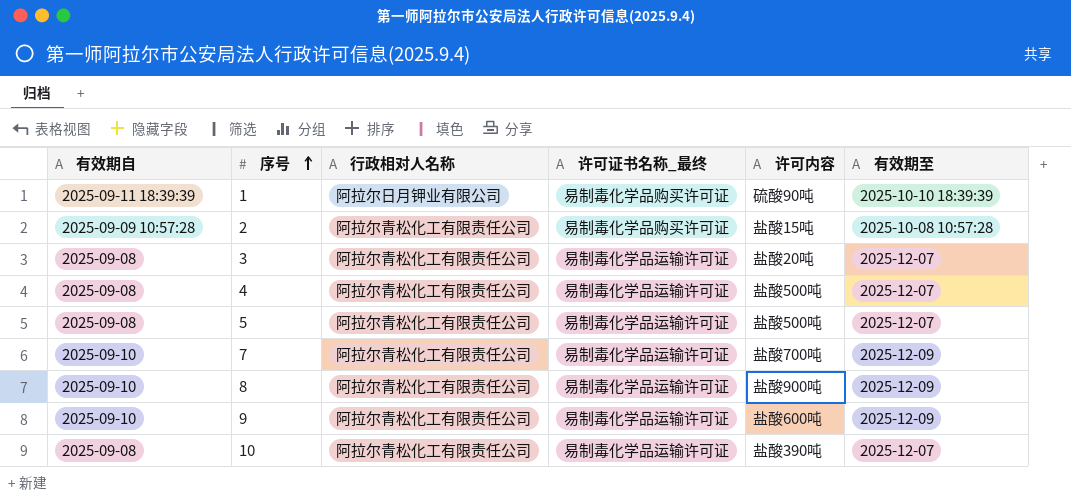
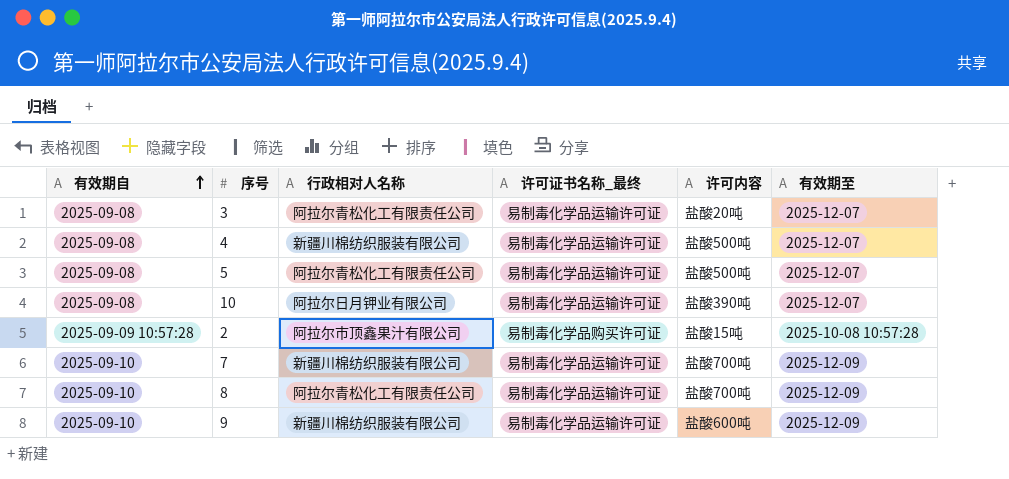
row order: 序号 ascending -> 有效期自 ascending
row 1: 2025-09-11 18:39:39 | 阿拉尔日月钾业有限公司 | 易制毒化学品购买许可证 | 硫酸90吨 | 2025-10-10 18:39:39 -> none
4 | 行政相对人名称: 阿拉尔青松化工有限责任公司 -> 新疆川棉纺织服装有限公司
10 | 行政相对人名称: 阿拉尔青松化工有限责任公司 -> 阿拉尔日月钾业有限公司
2 | 行政相对人名称: 阿拉尔青松化工有限责任公司 -> 阿拉尔市顶鑫果汁有限公司
7 | 行政相对人名称: 阿拉尔青松化工有限责任公司 -> 新疆川棉纺织服装有限公司
8 | 许可内容: 盐酸900吨 -> 盐酸700吨
9 | 行政相对人名称: 阿拉尔青松化工有限责任公司 -> 新疆川棉纺织服装有限公司

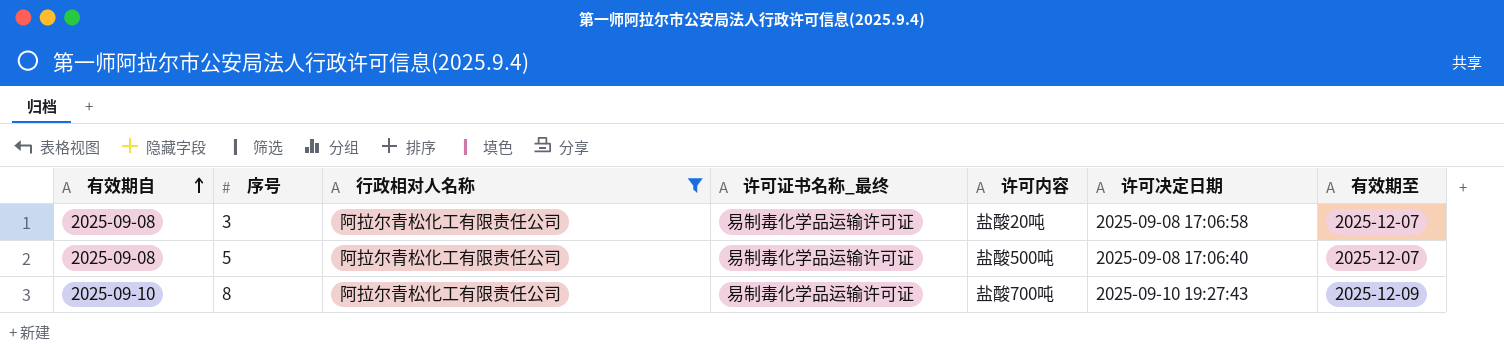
filter: none -> 行政相对人名称 = 阿拉尔青松化工有限责任公司
column 许可决定日期 | position: none -> 6

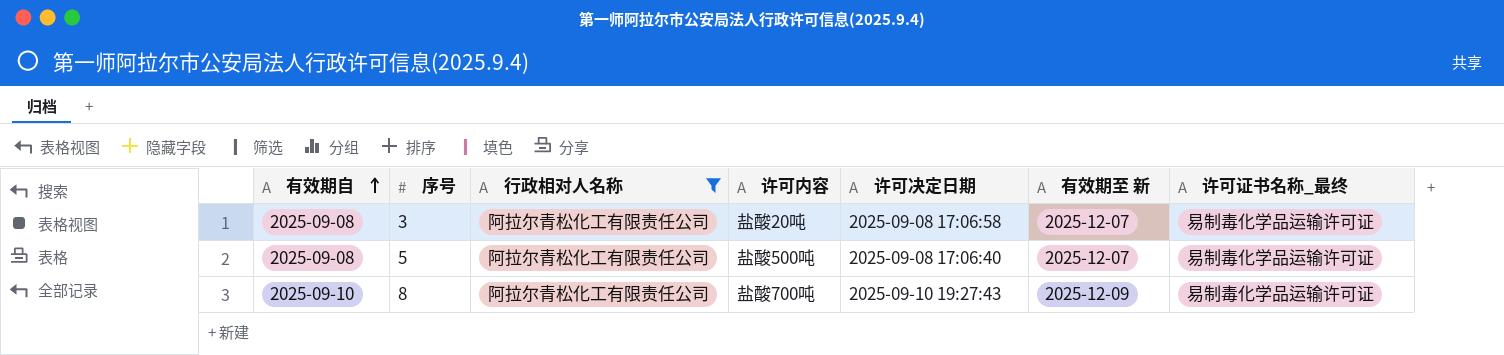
column name: 有效期至 -> 有效期至 新
column 许可证书名称_最终 | position: 4 -> 7

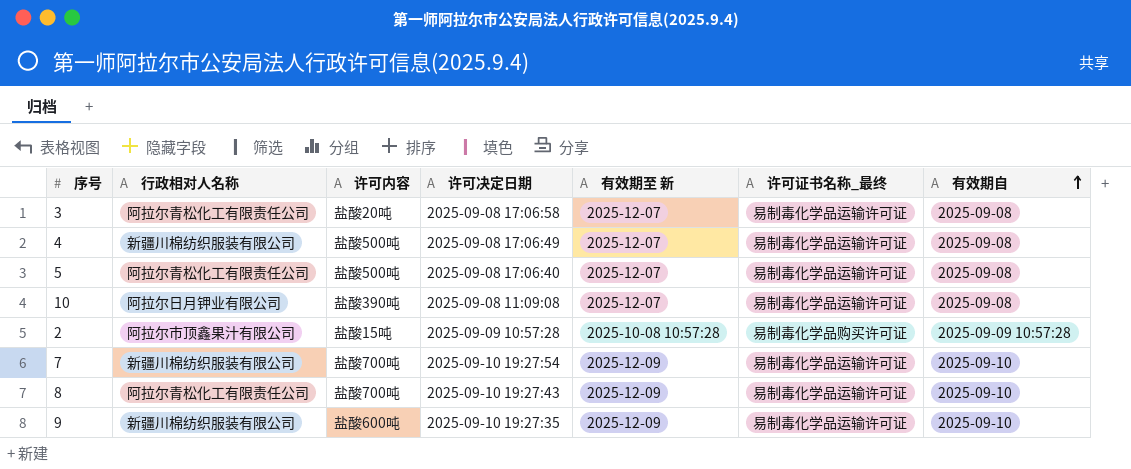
filter: 行政相对人名称 = 阿拉尔青松化工有限责任公司 -> none
column 有效期自 | position: 1 -> 7

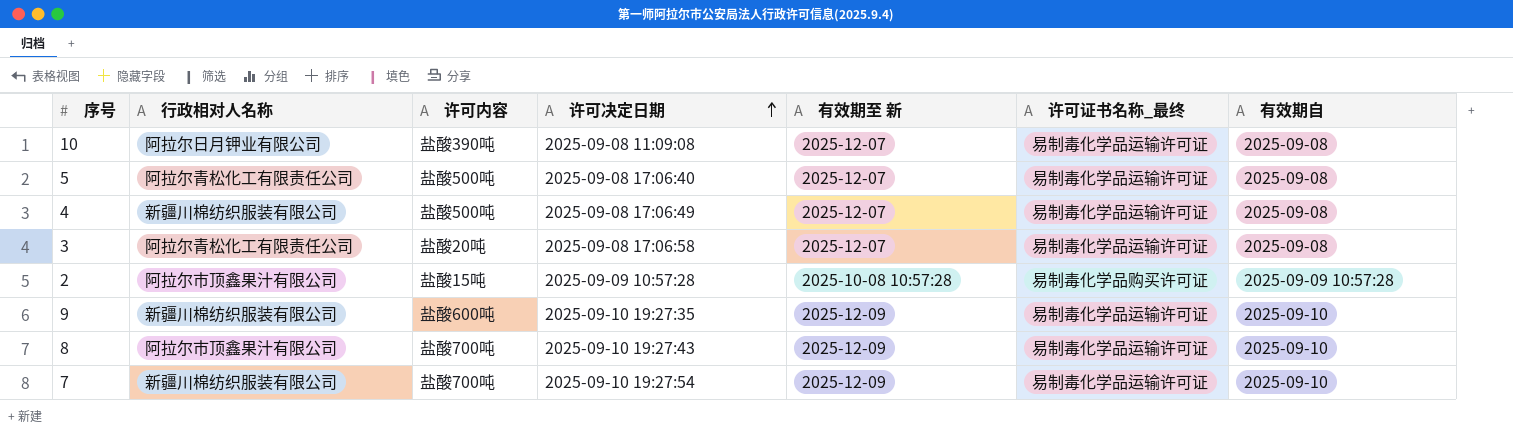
row order: 有效期自 ascending -> 许可决定日期 ascending
8 | 行政相对人名称: 阿拉尔青松化工有限责任公司 -> 阿拉尔市顶鑫果汁有限公司

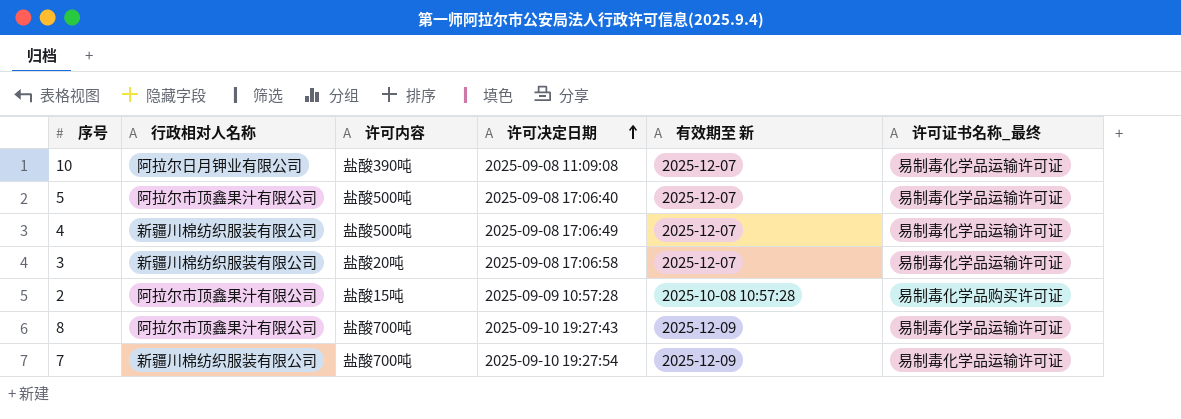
column 有效期自 | position: 7 -> none
row 9: 新疆川棉纺织服装有限公司 | 盐酸600吨 | 2025-09-10 19:27:35 | 2025-12-09 | 易制毒化学品运输许可证 | 2025-09-10 -> none
5 | 行政相对人名称: 阿拉尔青松化工有限责任公司 -> 阿拉尔市顶鑫果汁有限公司
3 | 行政相对人名称: 阿拉尔青松化工有限责任公司 -> 新疆川棉纺织服装有限公司

